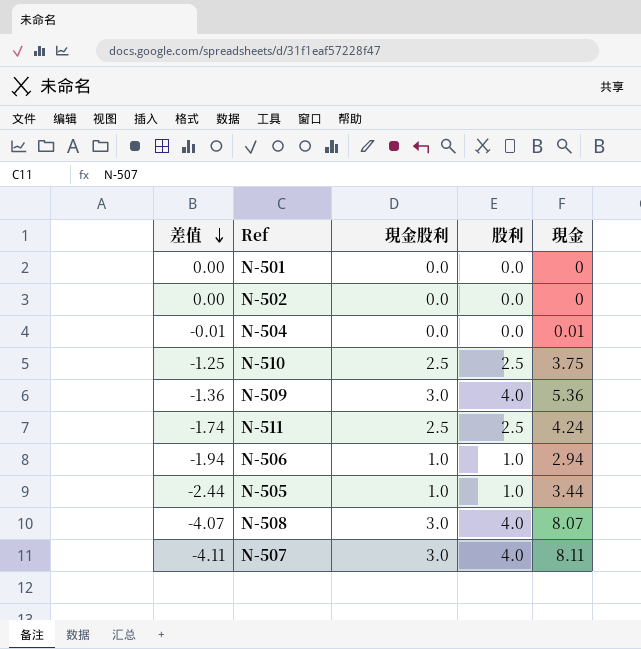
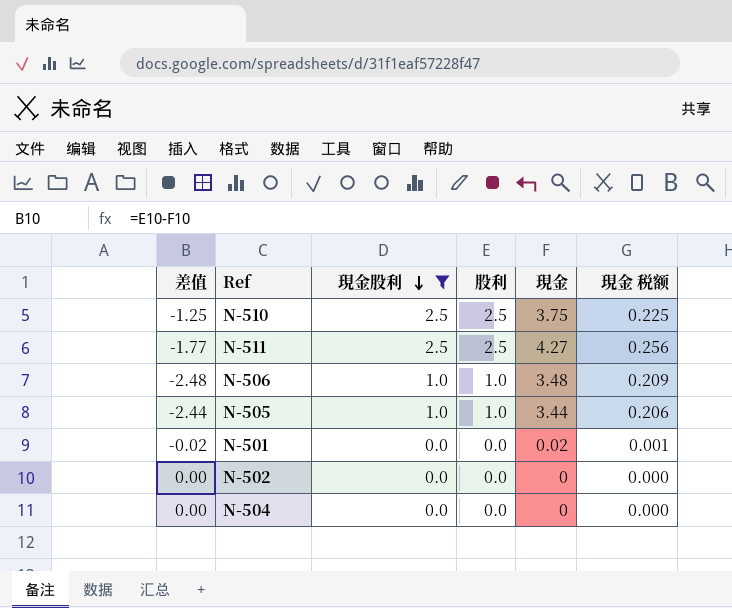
filter: none -> 現金股利 != 3.0
row order: 差值 descending -> 現金股利 descending
column 現金 税额 | formula: none -> [現金] * 0.06
N-511 | 差值: -1.74 -> -1.77
N-511 | 現金: 4.24 -> 4.27
N-506 | 差值: -1.94 -> -2.48
N-506 | 現金: 2.94 -> 3.48
N-501 | 差值: 0.00 -> -0.02
N-501 | 現金: 0 -> 0.02
N-504 | 差值: -0.01 -> 0.00
N-504 | 現金: 0.01 -> 0

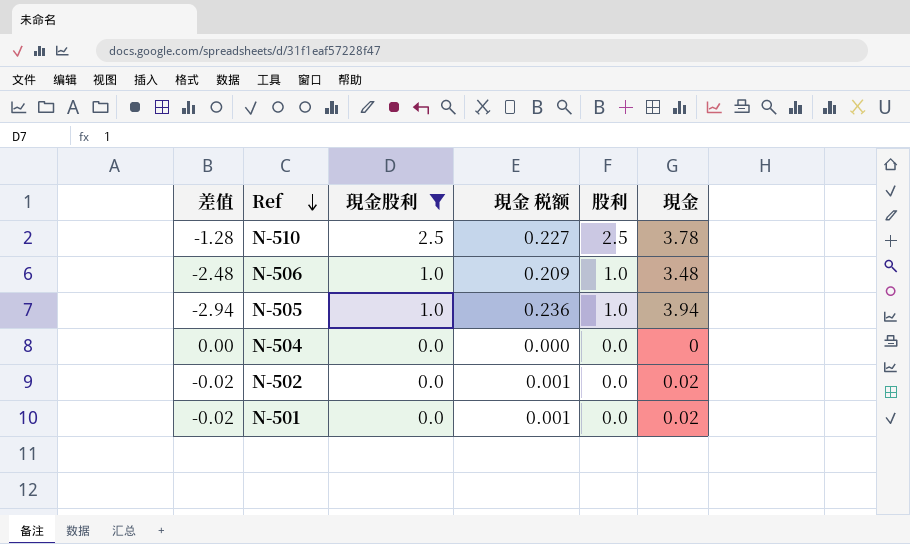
row order: 現金股利 descending -> Ref descending
column 現金 税额 | position: 6 -> 4
row N-511: -1.77 | 2.5 | 2.5 | 4.27 | 0.256 -> none
N-510 | 差值: -1.25 -> -1.28
N-510 | 現金 税额: 0.225 -> 0.227
N-510 | 現金: 3.75 -> 3.78
N-505 | 差值: -2.44 -> -2.94
N-505 | 現金 税额: 0.206 -> 0.236
N-505 | 現金: 3.44 -> 3.94
N-502 | 差值: 0.00 -> -0.02
N-502 | 現金 税额: 0.000 -> 0.001
N-502 | 現金: 0 -> 0.02

